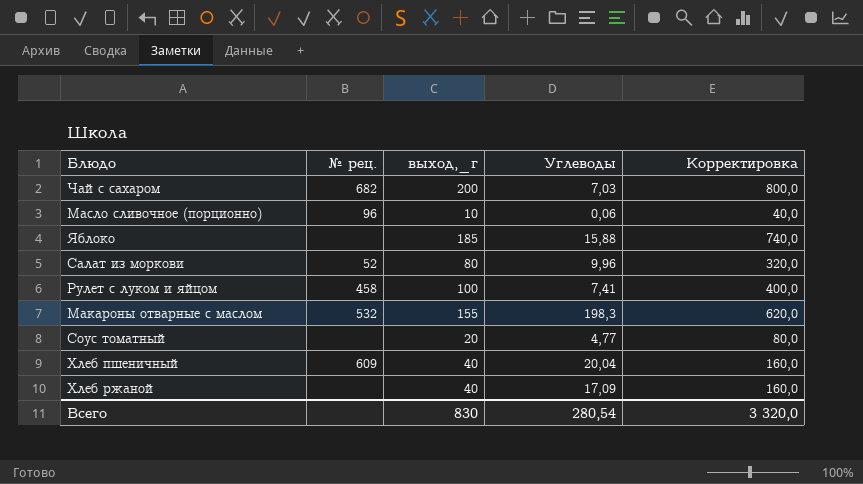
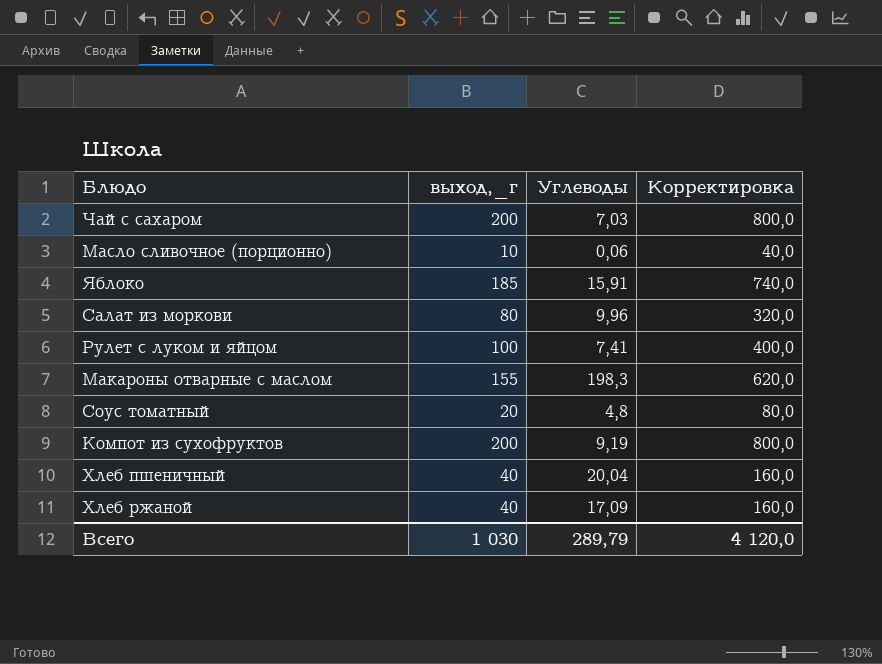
column № рец. | position: 2 -> none
Яблоко | Углеводы: 15,88 -> 15,91
Соус томатный | Углеводы: 4,77 -> 4,8
row Компот из сухофруктов: none -> 200 | 9,19 | 800,0
Всего | выход,_г: 830 -> 1 030
Всего | Углеводы: 280,54 -> 289,79
Всего | Корректировка: 3 320,0 -> 4 120,0

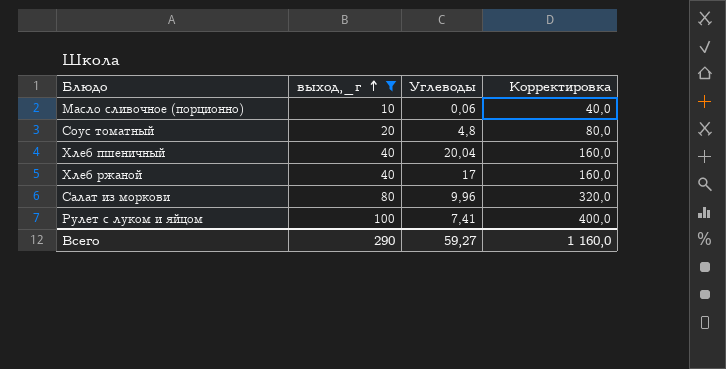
filter: none -> выход,_г <= 100
row order: none -> выход,_г ascending
Хлеб ржаной | Углеводы: 17,09 -> 17
Всего | выход,_г: 1 030 -> 290
Всего | Углеводы: 289,79 -> 59,27
Всего | Корректировка: 4 120,0 -> 1 160,0

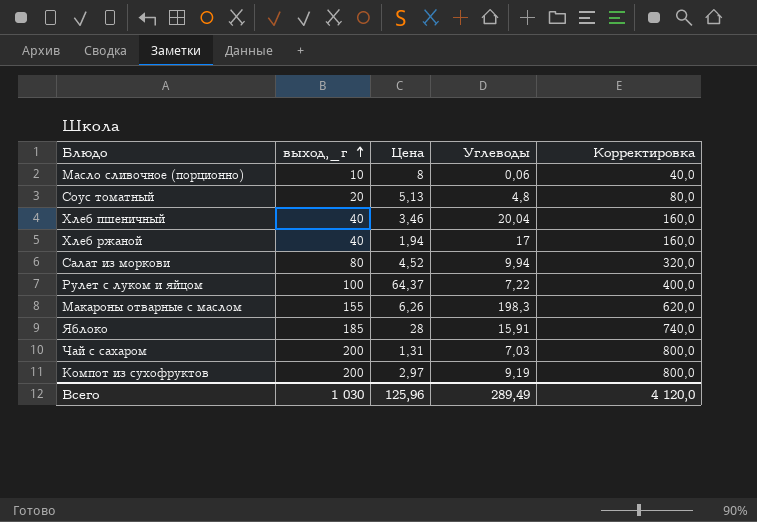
filter: выход,_г <= 100 -> none
column Цена | position: none -> 3
Салат из моркови | Углеводы: 9,96 -> 9,94
Рулет с луком и яйцом | Углеводы: 7,41 -> 7,22
Всего | выход,_г: 290 -> 1 030
Всего | Углеводы: 59,27 -> 289,49
Всего | Корректировка: 1 160,0 -> 4 120,0

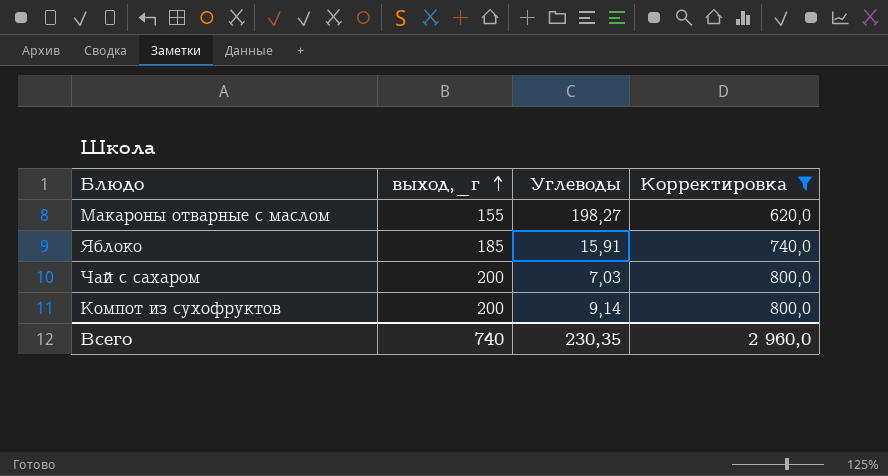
filter: none -> Корректировка >= 620,0
column Цена | position: 3 -> none
Макароны отварные с маслом | Углеводы: 198,3 -> 198,27
Компот из сухофруктов | Углеводы: 9,19 -> 9,14
Всего | выход,_г: 1 030 -> 740
Всего | Углеводы: 289,49 -> 230,35
Всего | Корректировка: 4 120,0 -> 2 960,0

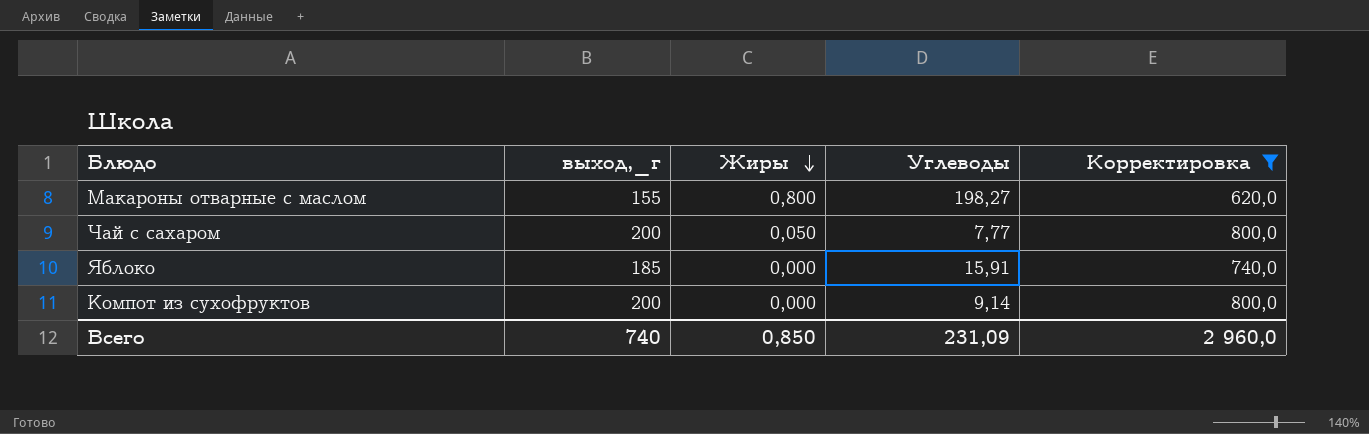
row order: выход,_г ascending -> Жиры descending
column Жиры | position: none -> 3
Чай с сахаром | Углеводы: 7,03 -> 7,77
Всего | Углеводы: 230,35 -> 231,09

